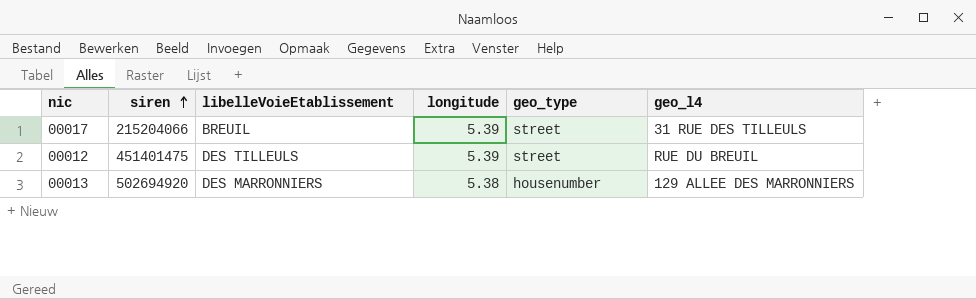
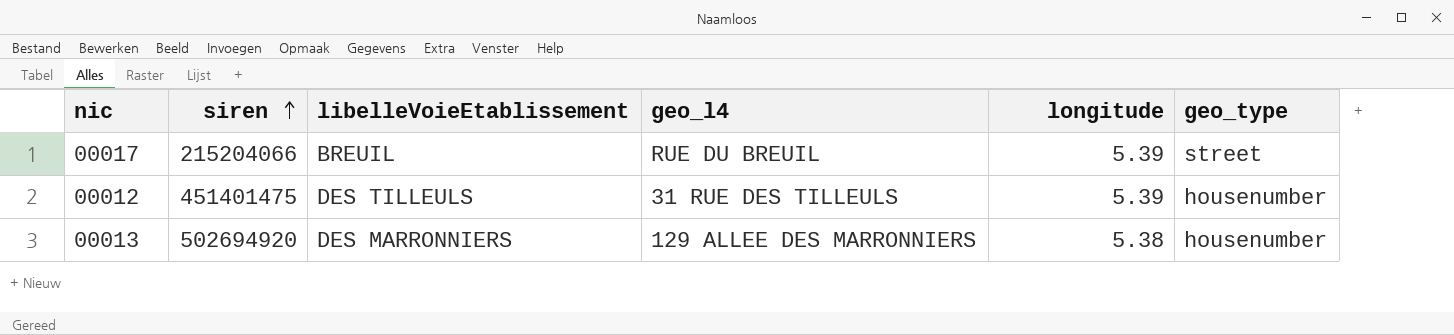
column geo_l4 | position: 6 -> 4
00017 | geo_l4: 31 RUE DES TILLEULS -> RUE DU BREUIL
00012 | geo_l4: RUE DU BREUIL -> 31 RUE DES TILLEULS
00012 | geo_type: street -> housenumber

